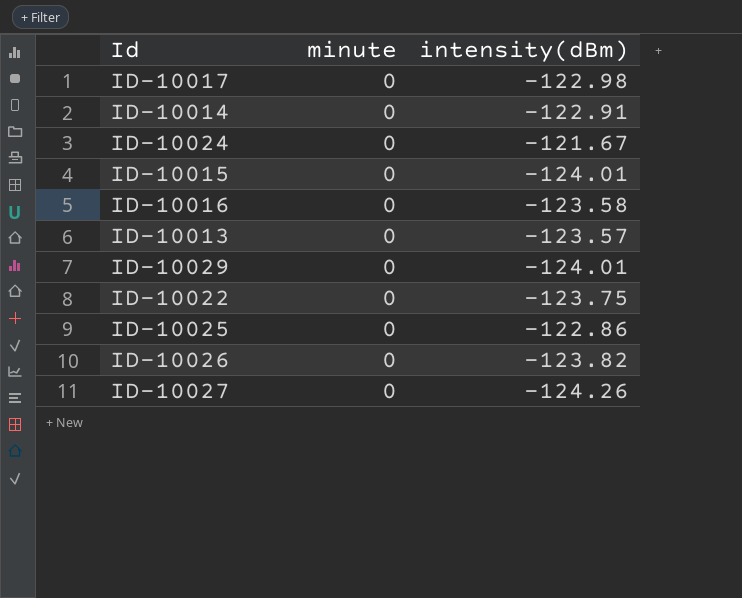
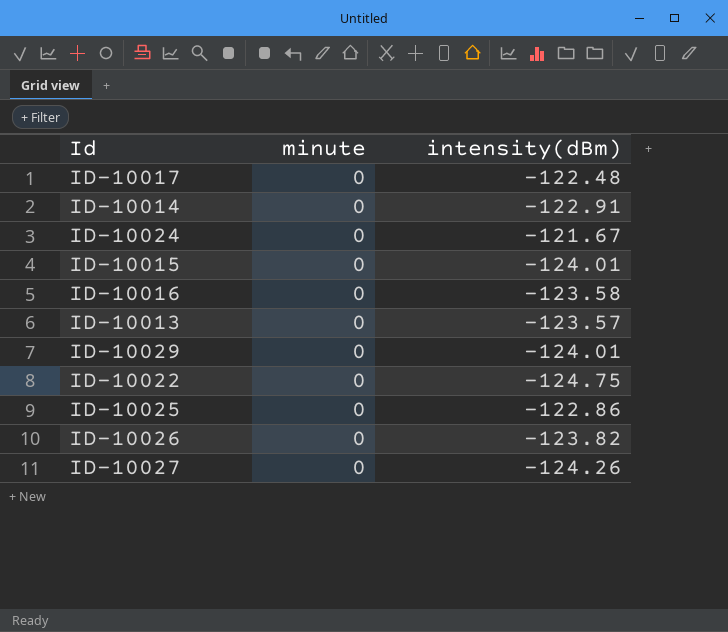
ID-10017 | intensity(dBm): -122.98 -> -122.48
ID-10022 | intensity(dBm): -123.75 -> -124.75

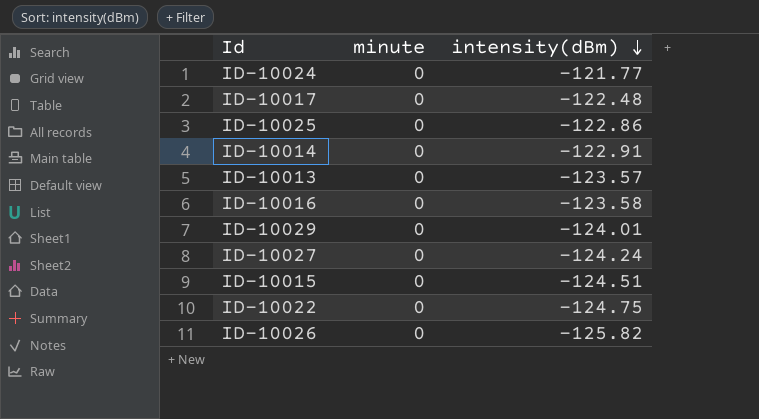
row order: none -> intensity(dBm) descending
ID-10024 | intensity(dBm): -121.67 -> -121.77
ID-10027 | intensity(dBm): -124.26 -> -124.24
ID-10015 | intensity(dBm): -124.01 -> -124.51
ID-10026 | intensity(dBm): -123.82 -> -125.82

